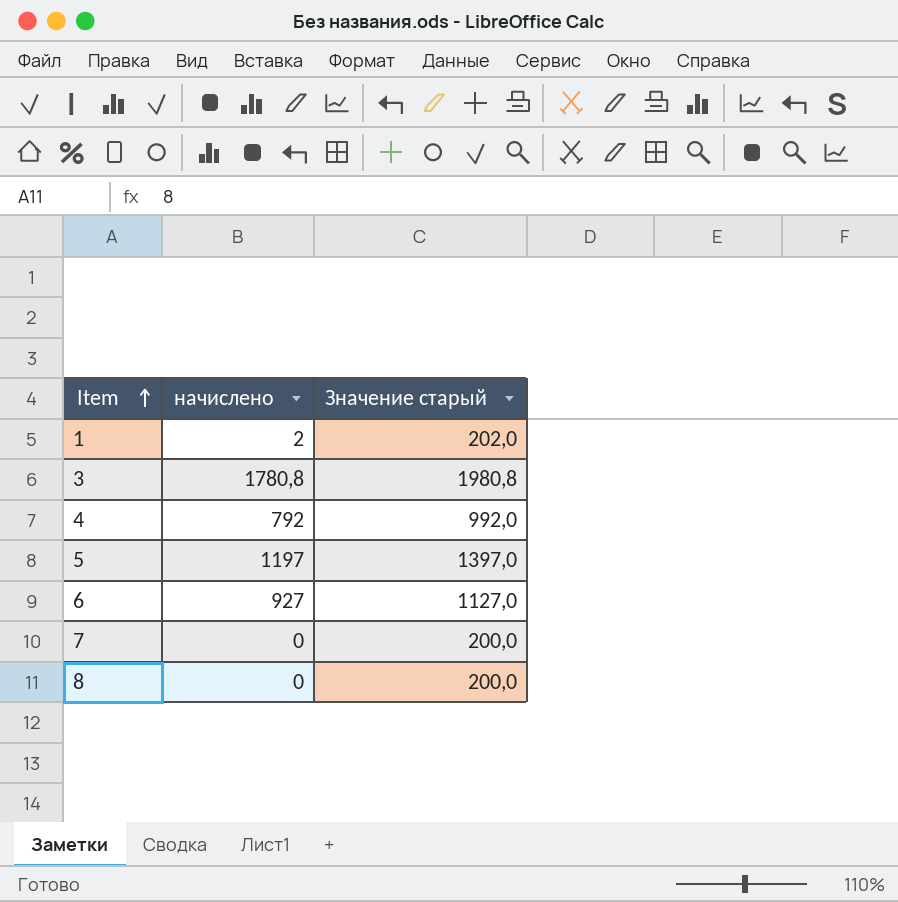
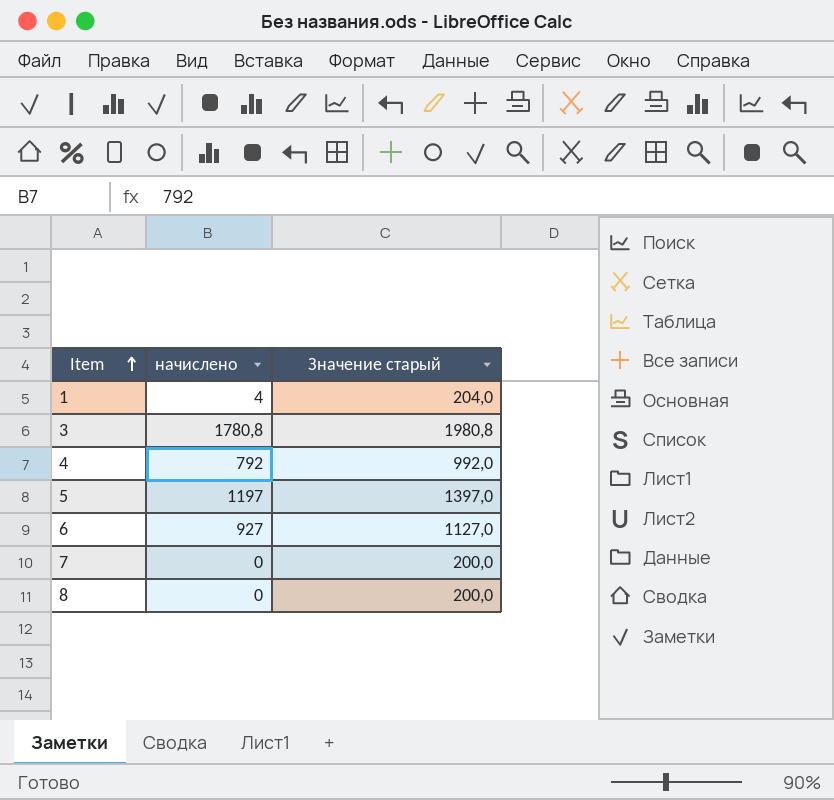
1 | начислено: 2 -> 4
1 | Значение старый: 202,0 -> 204,0

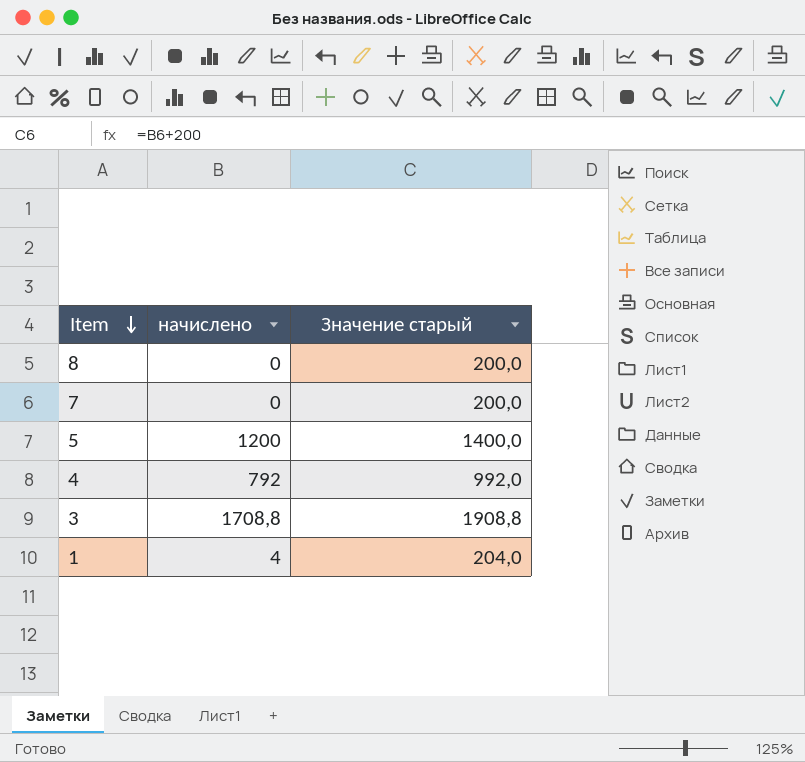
row order: Item ascending -> Item descending
row 6: 927 | 1127,0 -> none
5 | начислено: 1197 -> 1200
5 | Значение старый: 1397,0 -> 1400,0
3 | начислено: 1780,8 -> 1708,8
3 | Значение старый: 1980,8 -> 1908,8

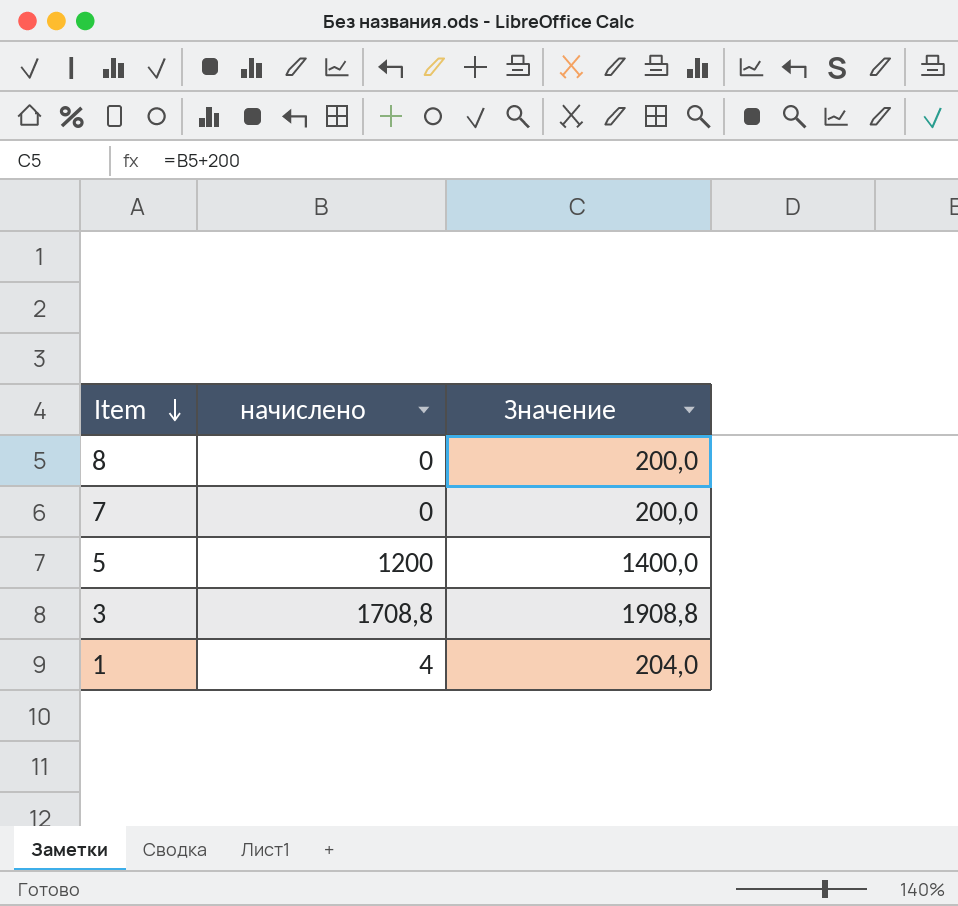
column name: Значение старый -> Значение
row 4: 792 | 992,0 -> none

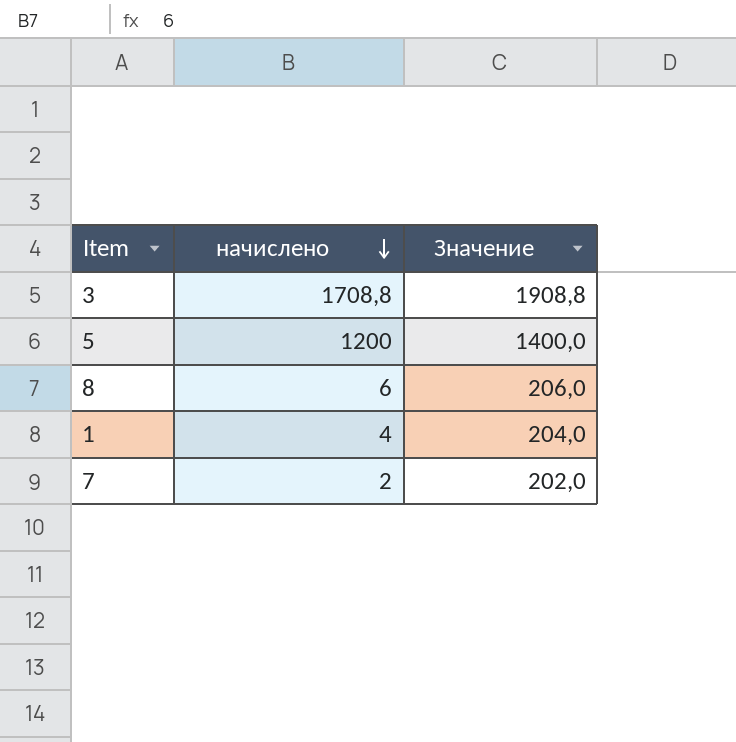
row order: Item descending -> начислено descending
8 | начислено: 0 -> 6
8 | Значение: 200,0 -> 206,0
7 | начислено: 0 -> 2
7 | Значение: 200,0 -> 202,0

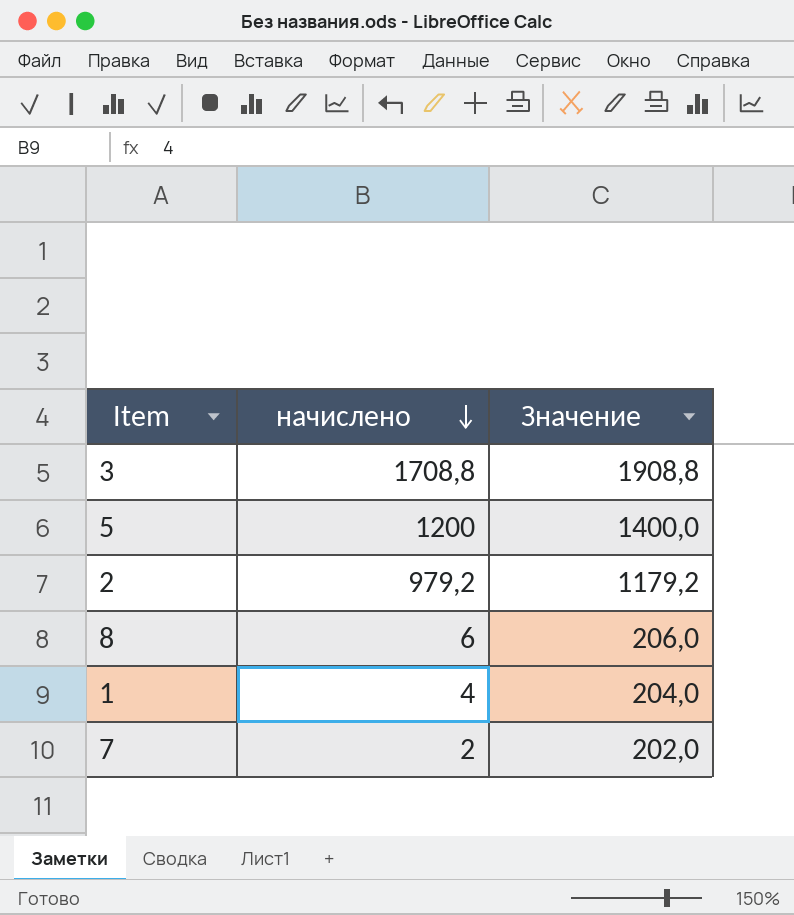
row 2: none -> 979,2 | 1179,2

